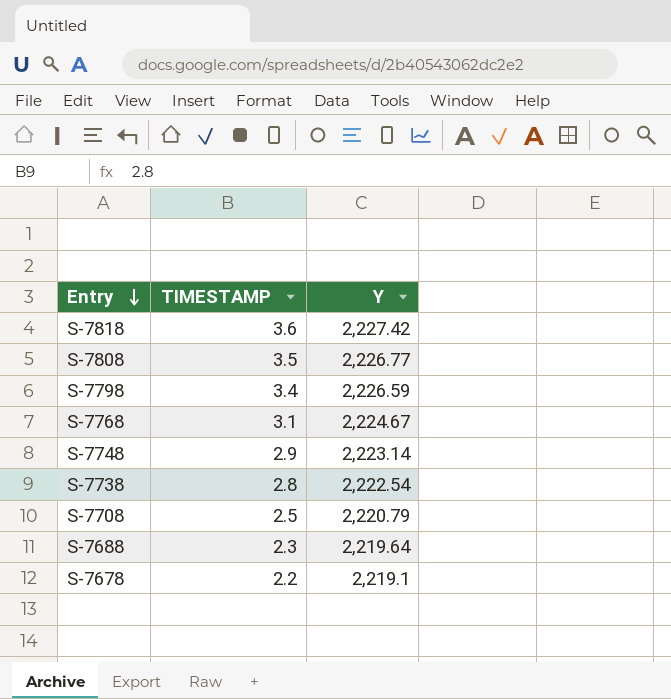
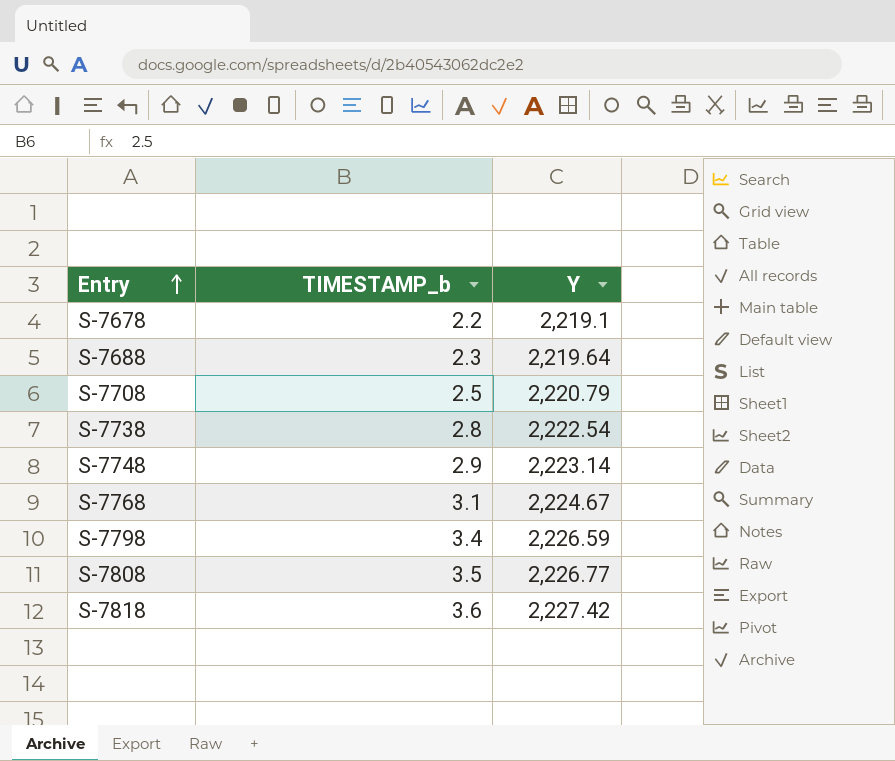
row order: Entry descending -> Entry ascending
column name: TIMESTAMP -> TIMESTAMP_b

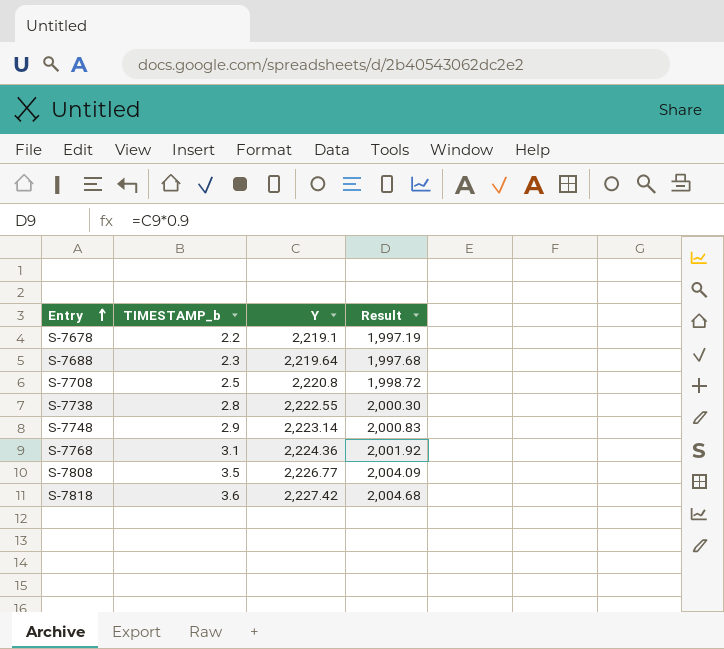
column Result | formula: none -> [Y] * 0.9
row S-7798: 3.4 | 2,226.59 -> none
S-7708 | Y: 2,220.79 -> 2,220.8
S-7738 | Y: 2,222.54 -> 2,222.55
S-7768 | Y: 2,224.67 -> 2,224.36

